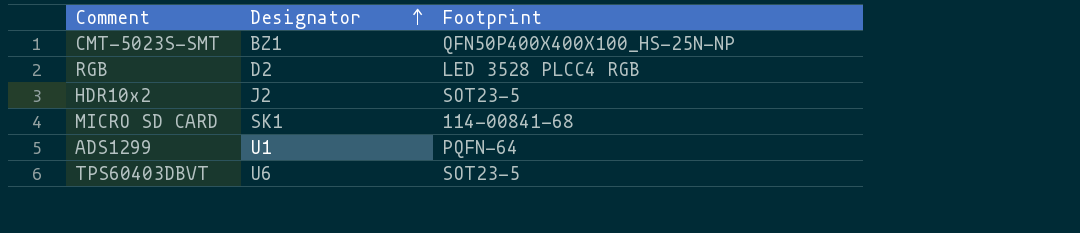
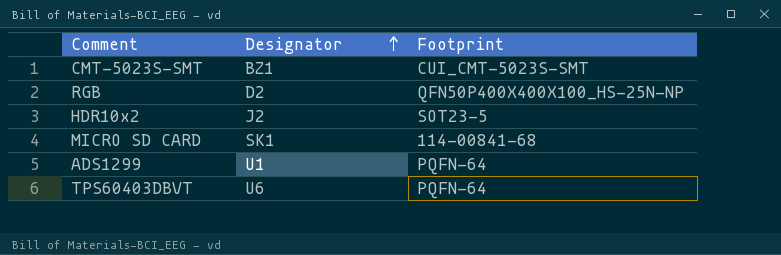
CMT-5023S-SMT | Footprint: QFN50P400X400X100_HS-25N-NP -> CUI_CMT-5023S-SMT
RGB | Footprint: LED 3528 PLCC4 RGB -> QFN50P400X400X100_HS-25N-NP
TPS60403DBVT | Footprint: SOT23-5 -> PQFN-64

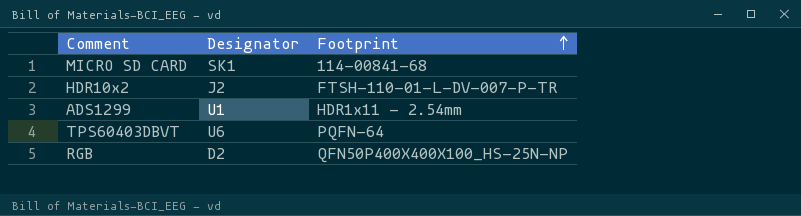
row order: Designator ascending -> Footprint ascending
row CMT-5023S-SMT: BZ1 | CUI_CMT-5023S-SMT -> none
HDR10x2 | Footprint: SOT23-5 -> FTSH-110-01-L-DV-007-P-TR
ADS1299 | Footprint: PQFN-64 -> HDR1x11 - 2.54mm

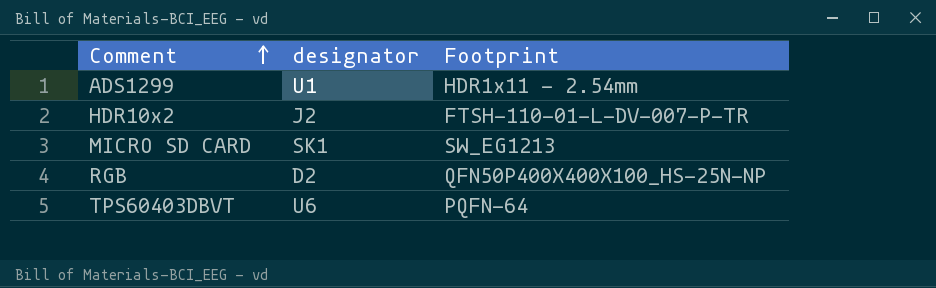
row order: Footprint ascending -> Comment ascending
column name: Designator -> designator
MICRO SD CARD | Footprint: 114-00841-68 -> SW_EG1213

